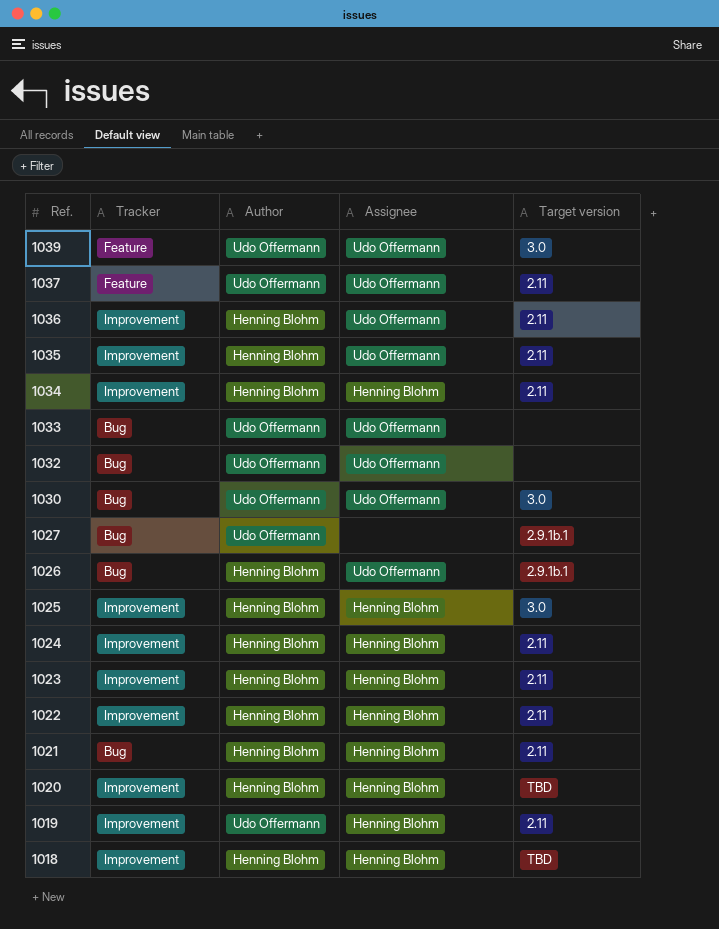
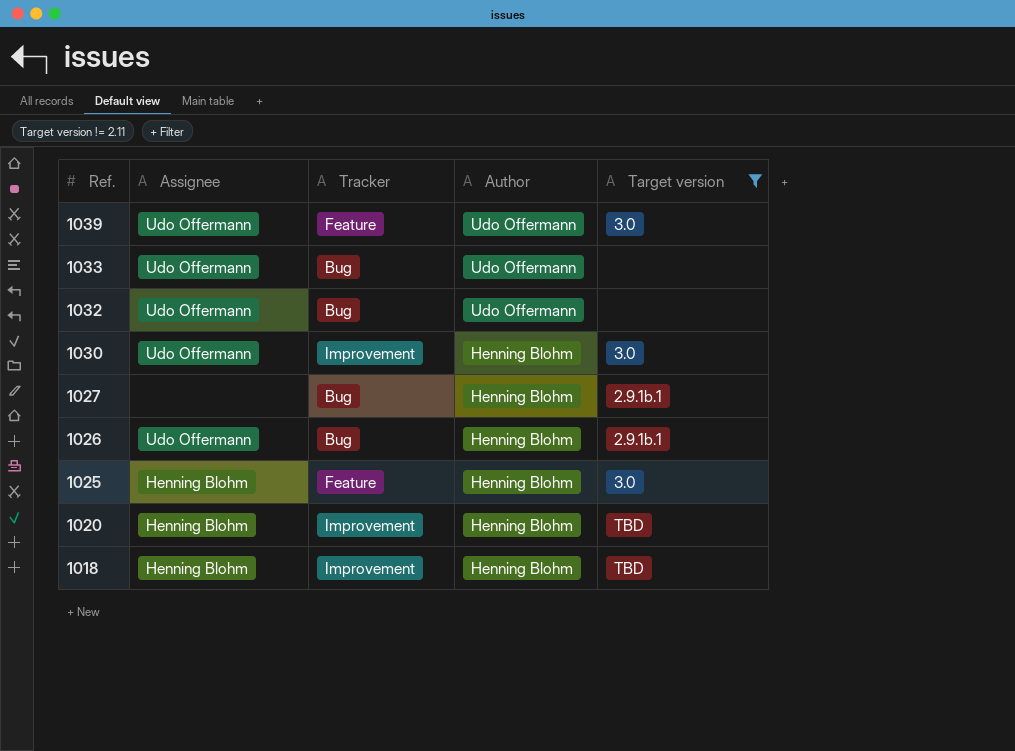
filter: none -> Target version != 2.11
column Assignee | position: 4 -> 2
1030 | Tracker: Bug -> Improvement
1030 | Author: Udo Offermann -> Henning Blohm
1027 | Author: Udo Offermann -> Henning Blohm
1025 | Tracker: Improvement -> Feature

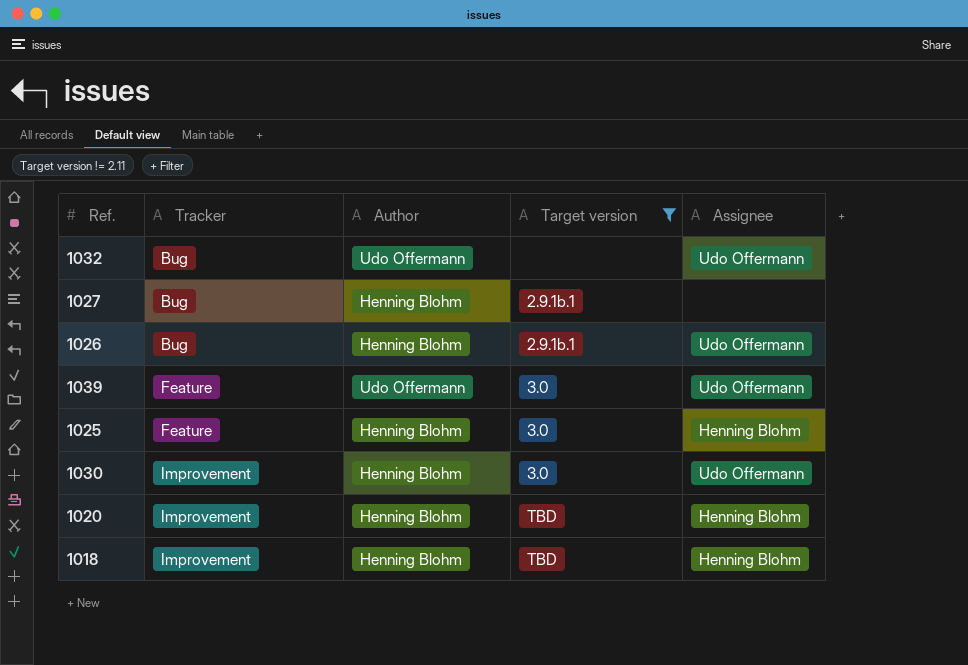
row order: Ref. descending -> Tracker ascending
column Assignee | position: 2 -> 5
row 1033: Udo Offermann | Bug | Udo Offermann | none -> none

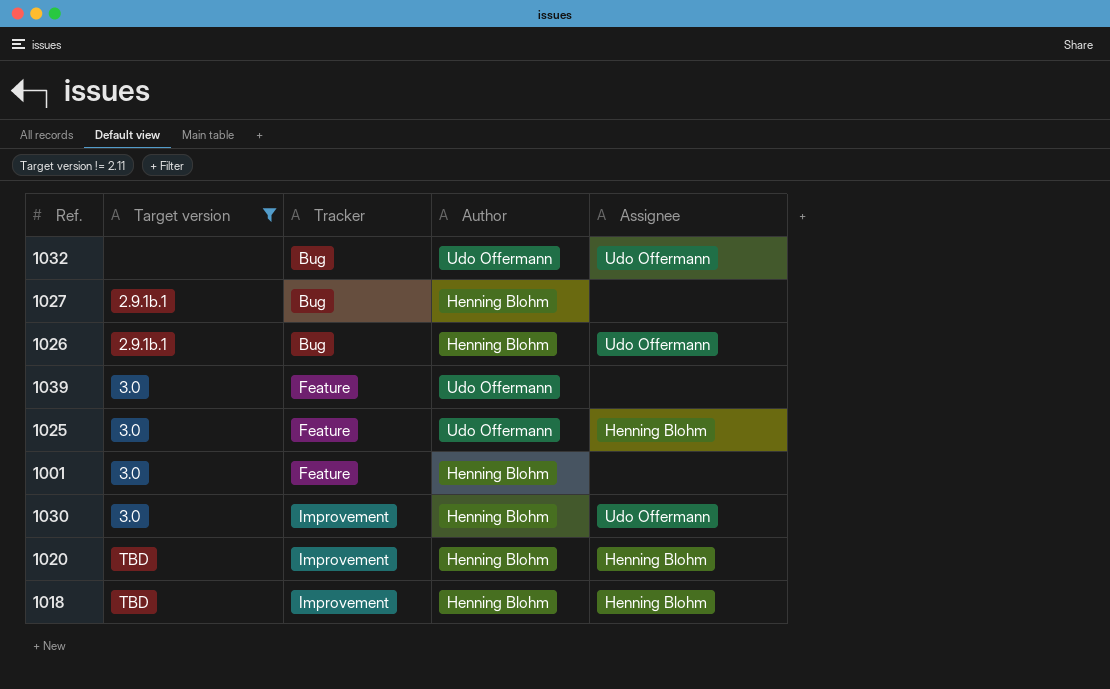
column Target version | position: 4 -> 2
1039 | Assignee: Udo Offermann -> none
1025 | Author: Henning Blohm -> Udo Offermann
row 1001: none -> 3.0 | Feature | Henning Blohm | none

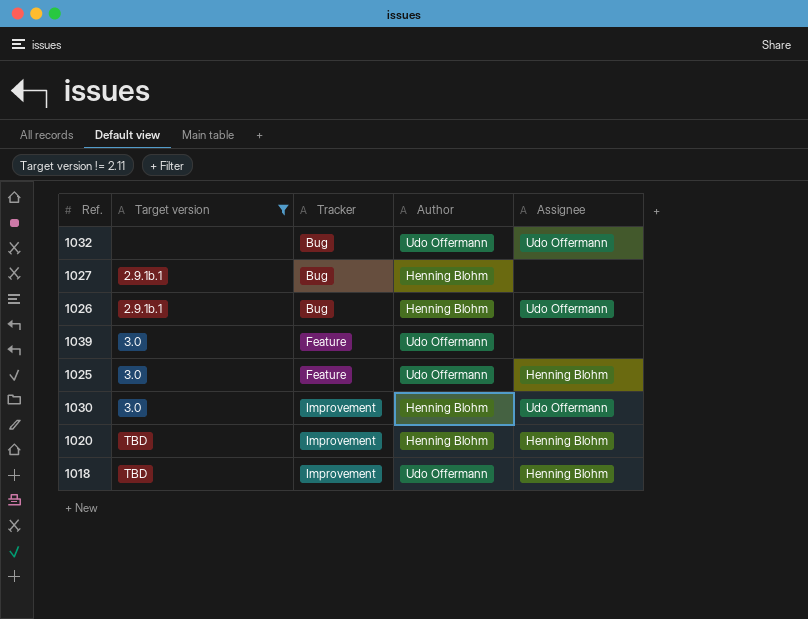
row 1001: 3.0 | Feature | Henning Blohm | none -> none
1018 | Author: Henning Blohm -> Udo Offermann

